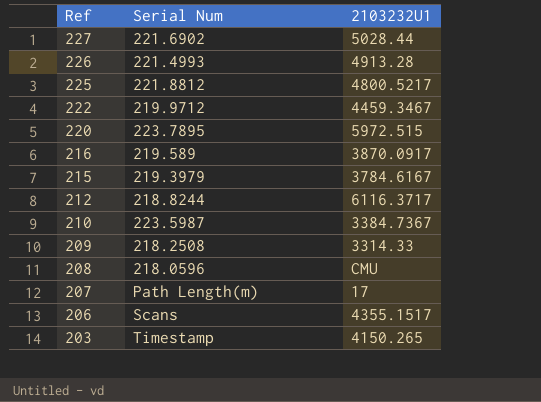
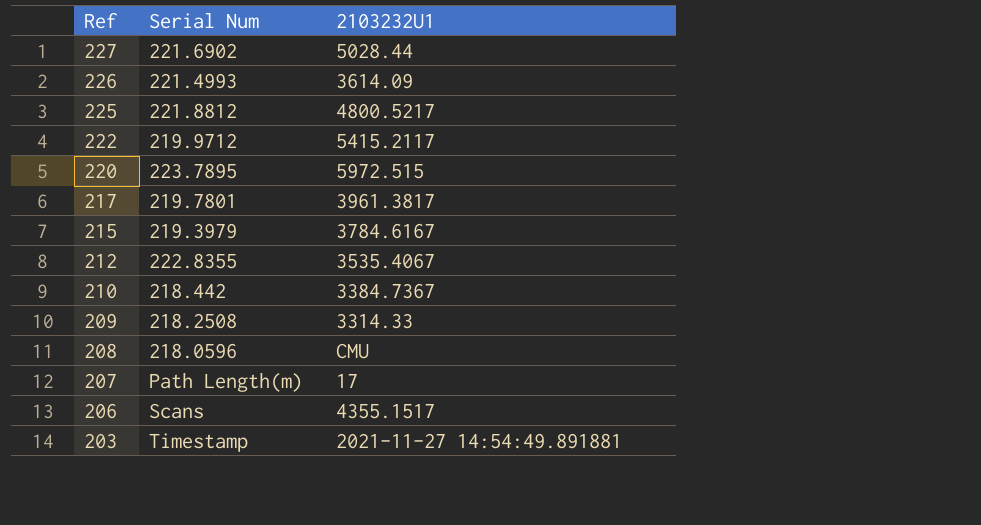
row 216: 219.589 | 3870.0917 -> none
226 | 2103232U1: 4913.28 -> 3614.09
222 | 2103232U1: 4459.3467 -> 5415.2117
row 217: none -> 219.7801 | 3961.3817
212 | Serial Num: 218.8244 -> 222.8355
212 | 2103232U1: 6116.3717 -> 3535.4067
210 | Serial Num: 223.5987 -> 218.442
203 | 2103232U1: 4150.265 -> 2021-11-27 14:54:49.891881

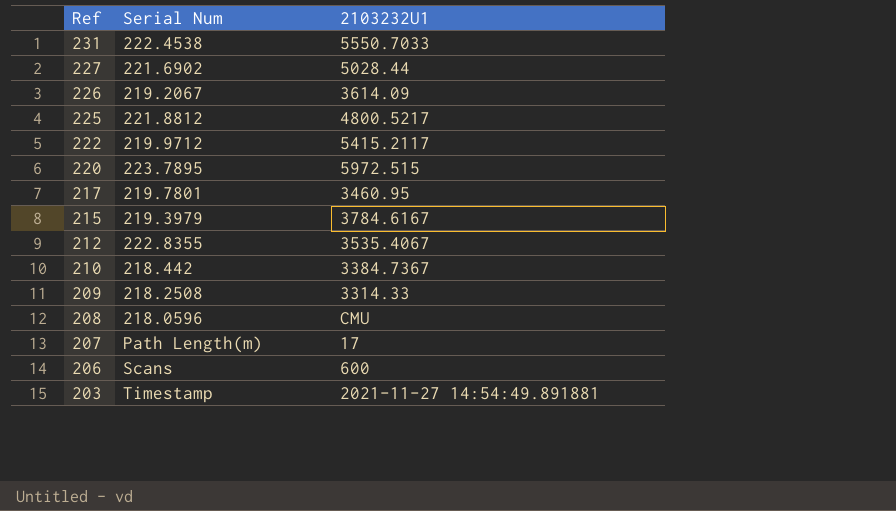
row 231: none -> 222.4538 | 5550.7033
226 | Serial Num: 221.4993 -> 219.2067
217 | 2103232U1: 3961.3817 -> 3460.95
206 | 2103232U1: 4355.1517 -> 600

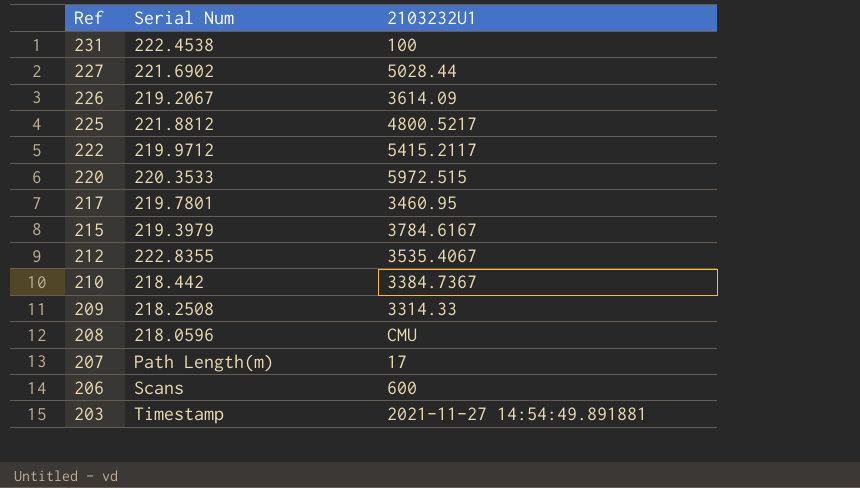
231 | 2103232U1: 5550.7033 -> 100
220 | Serial Num: 223.7895 -> 220.3533

